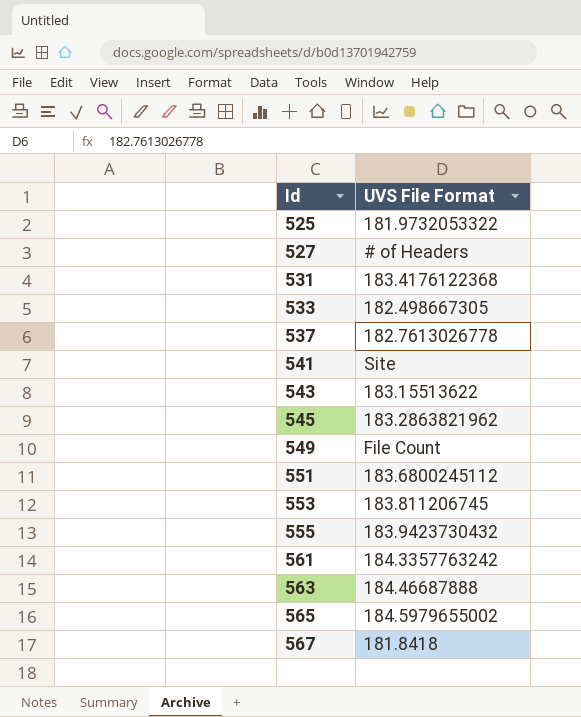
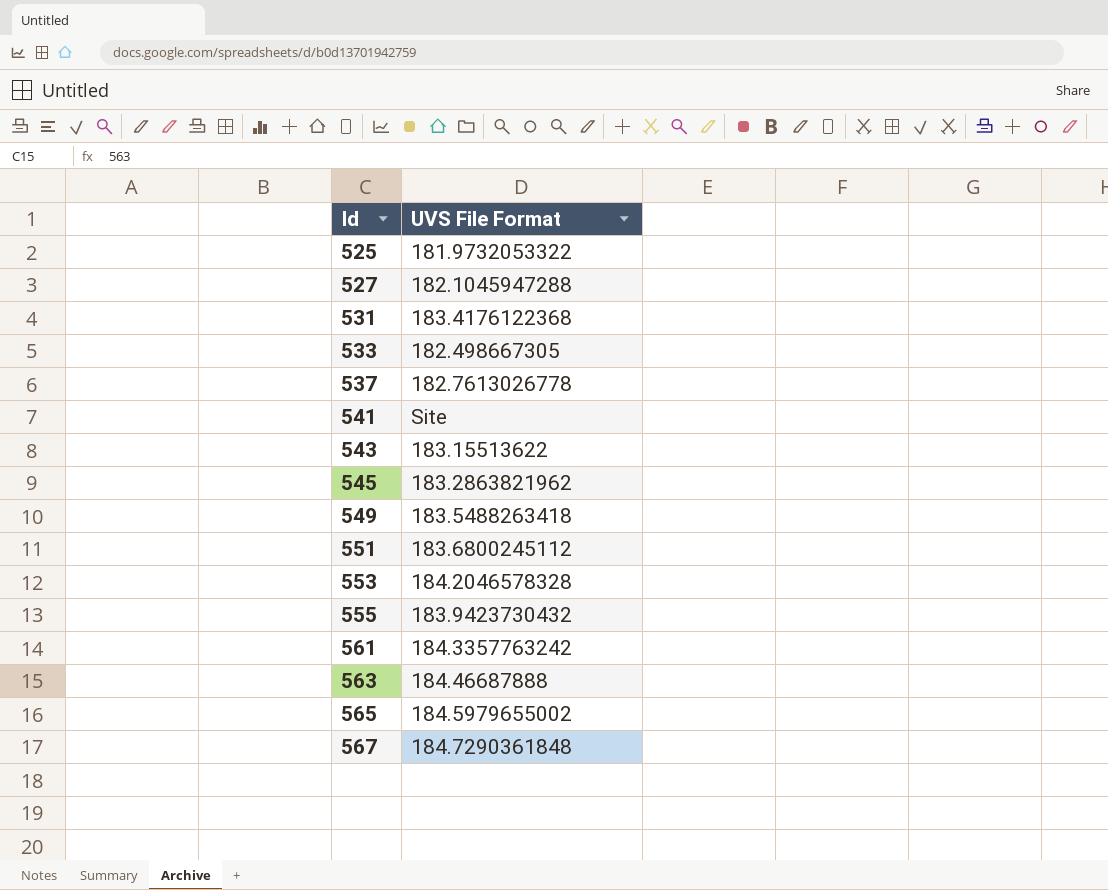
527 | UVS File Format: # of Headers -> 182.1045947288
549 | UVS File Format: File Count -> 183.5488263418
553 | UVS File Format: 183.811206745 -> 184.2046578328
567 | UVS File Format: 181.8418 -> 184.7290361848

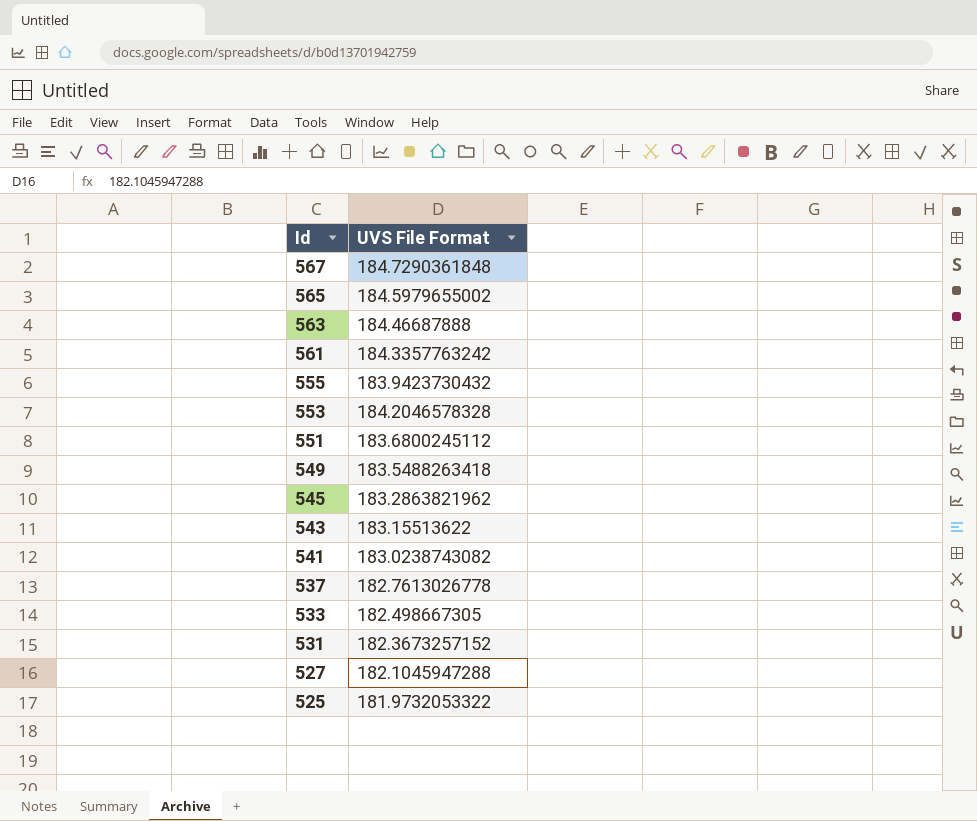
row order: Id ascending -> Id descending
541 | UVS File Format: Site -> 183.0238743082
531 | UVS File Format: 183.4176122368 -> 182.3673257152

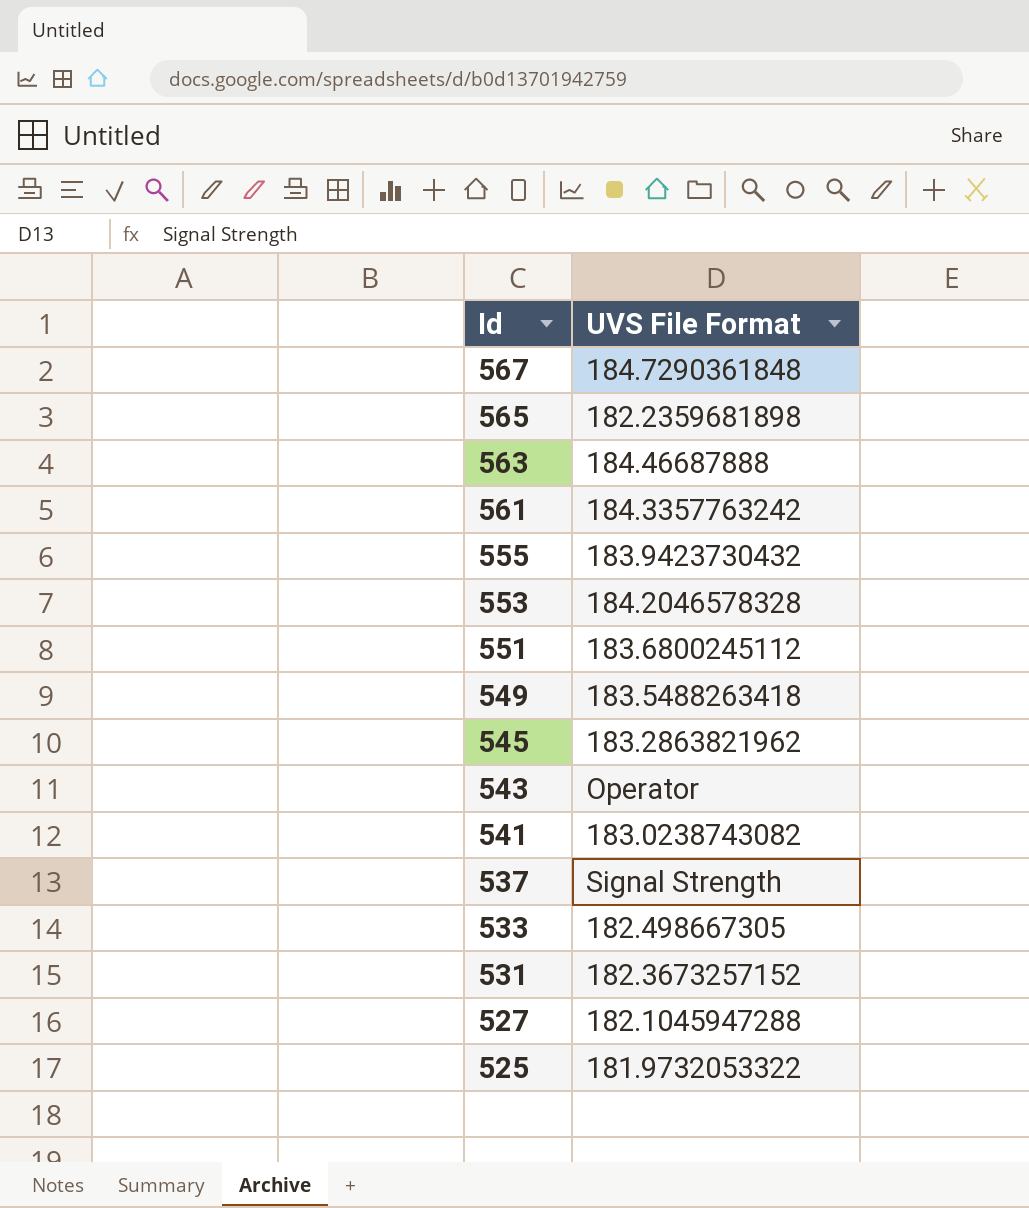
565 | UVS File Format: 184.5979655002 -> 182.2359681898
543 | UVS File Format: 183.15513622 -> Operator
537 | UVS File Format: 182.7613026778 -> Signal Strength

